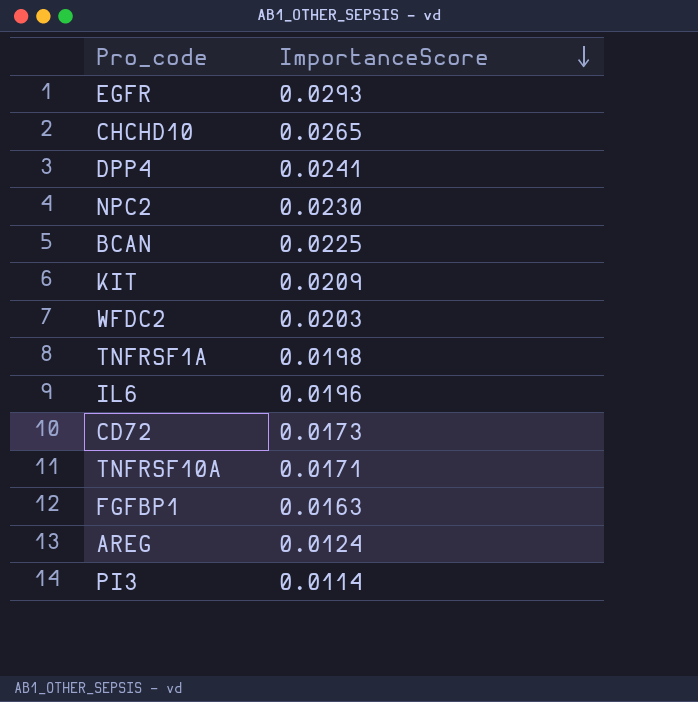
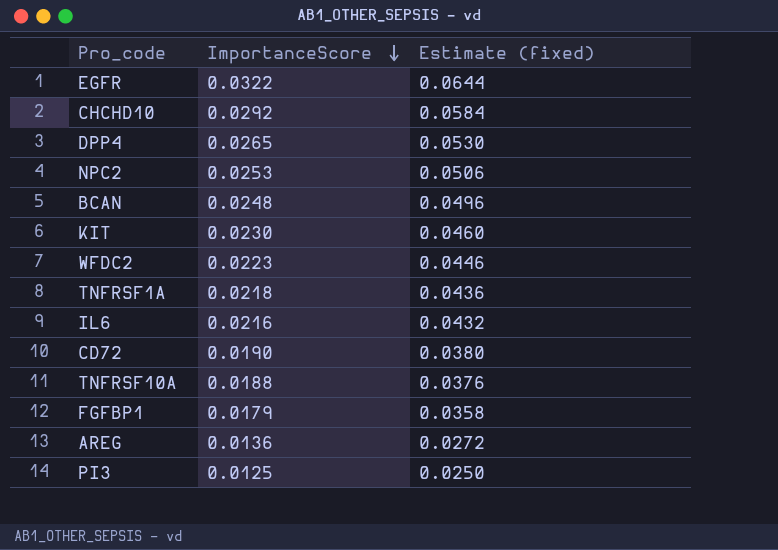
column Estimate (fixed) | formula: none -> [ImportanceScore] * 2
EGFR | ImportanceScore: 0.0293 -> 0.0322
CHCHD10 | ImportanceScore: 0.0265 -> 0.0292
DPP4 | ImportanceScore: 0.0241 -> 0.0265
NPC2 | ImportanceScore: 0.0230 -> 0.0253
BCAN | ImportanceScore: 0.0225 -> 0.0248
KIT | ImportanceScore: 0.0209 -> 0.0230
WFDC2 | ImportanceScore: 0.0203 -> 0.0223
TNFRSF1A | ImportanceScore: 0.0198 -> 0.0218
IL6 | ImportanceScore: 0.0196 -> 0.0216
CD72 | ImportanceScore: 0.0173 -> 0.0190
TNFRSF10A | ImportanceScore: 0.0171 -> 0.0188
FGFBP1 | ImportanceScore: 0.0163 -> 0.0179
AREG | ImportanceScore: 0.0124 -> 0.0136
PI3 | ImportanceScore: 0.0114 -> 0.0125

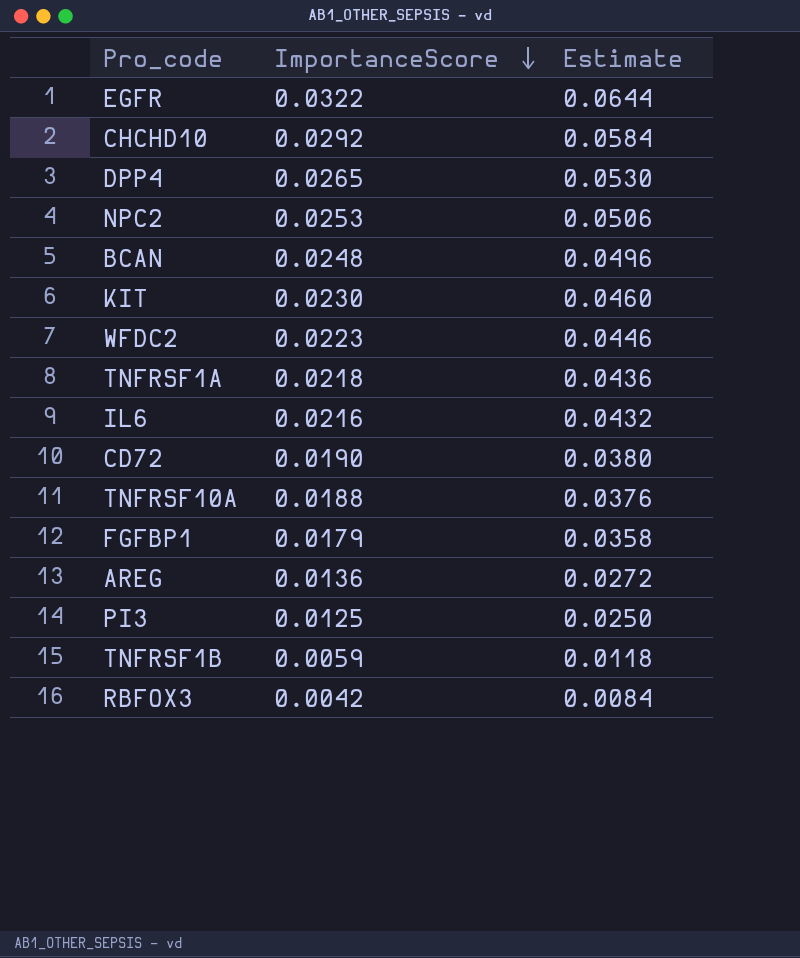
column name: Estimate (fixed) -> Estimate
row TNFRSF1B: none -> 0.0059 | 0.0118
row RBFOX3: none -> 0.0042 | 0.0084

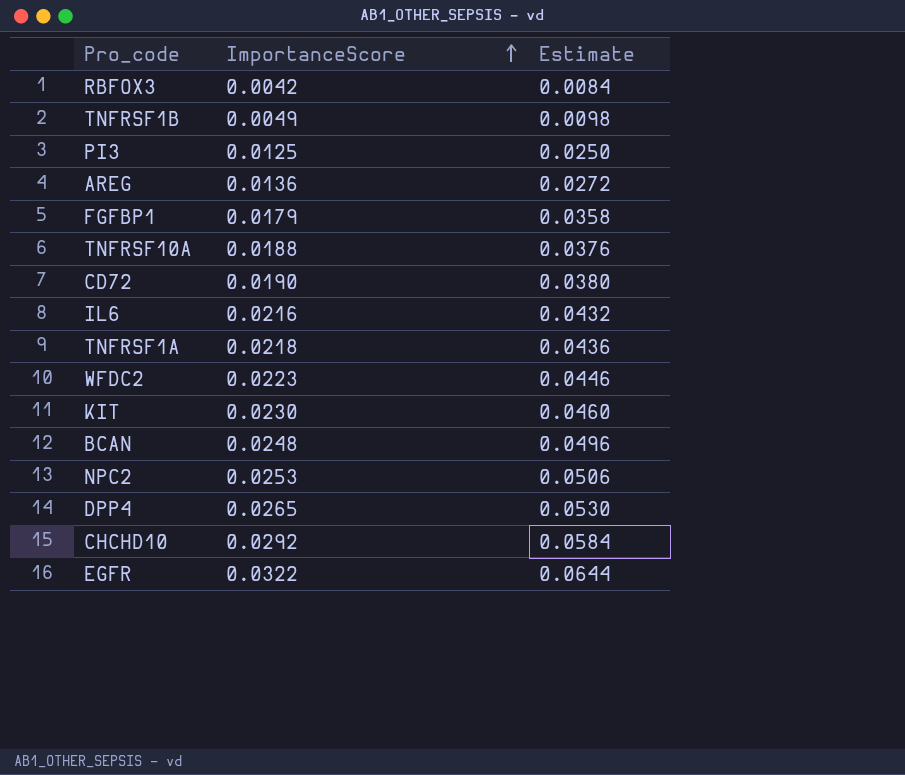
row order: ImportanceScore descending -> ImportanceScore ascending
TNFRSF1B | ImportanceScore: 0.0059 -> 0.0049
TNFRSF1B | Estimate: 0.0118 -> 0.0098

